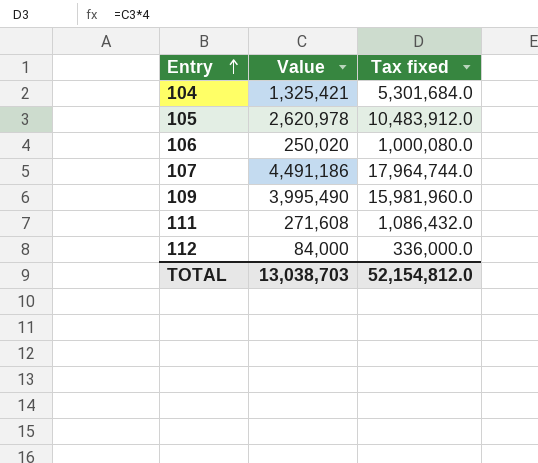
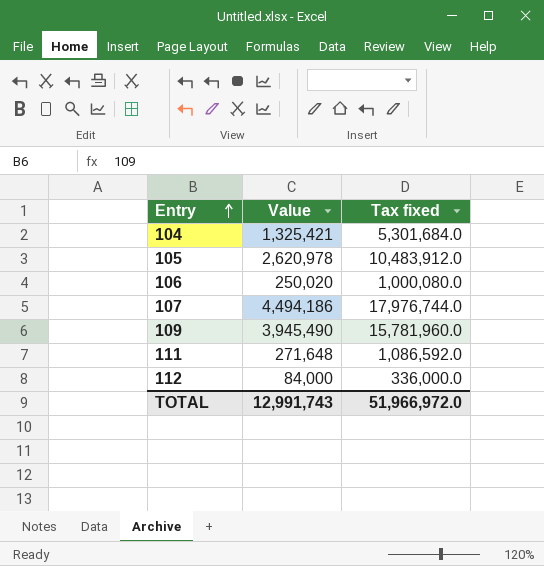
107 | Value: 4,491,186 -> 4,494,186
107 | Tax fixed: 17,964,744.0 -> 17,976,744.0
109 | Value: 3,995,490 -> 3,945,490
109 | Tax fixed: 15,981,960.0 -> 15,781,960.0
111 | Value: 271,608 -> 271,648
111 | Tax fixed: 1,086,432.0 -> 1,086,592.0
TOTAL | Value: 13,038,703 -> 12,991,743
TOTAL | Tax fixed: 52,154,812.0 -> 51,966,972.0

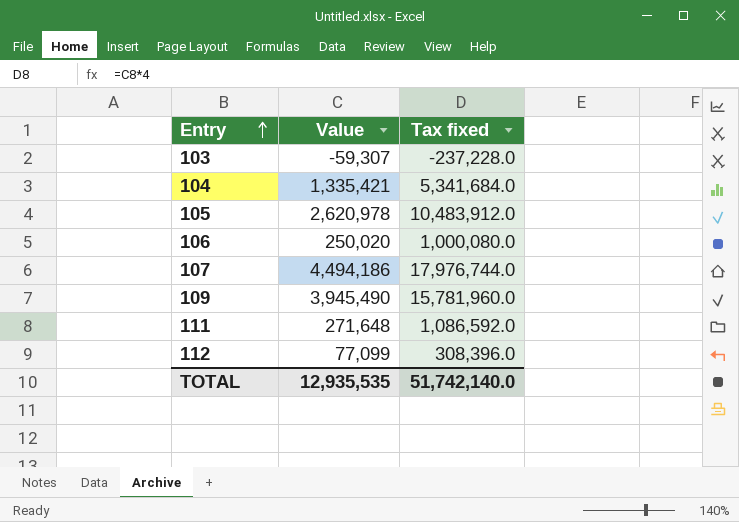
row 103: none -> -59,307 | -237,228.0
104 | Value: 1,325,421 -> 1,335,421
104 | Tax fixed: 5,301,684.0 -> 5,341,684.0
112 | Value: 84,000 -> 77,099
112 | Tax fixed: 336,000.0 -> 308,396.0
TOTAL | Value: 12,991,743 -> 12,935,535
TOTAL | Tax fixed: 51,966,972.0 -> 51,742,140.0

